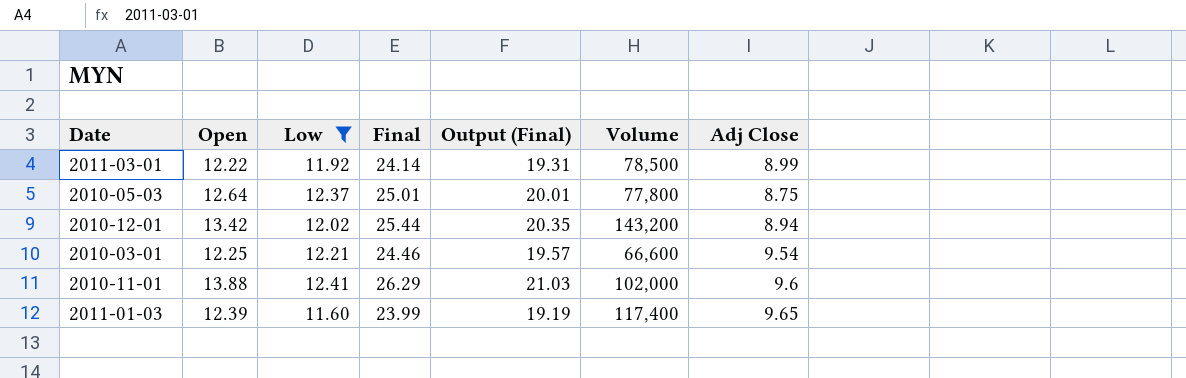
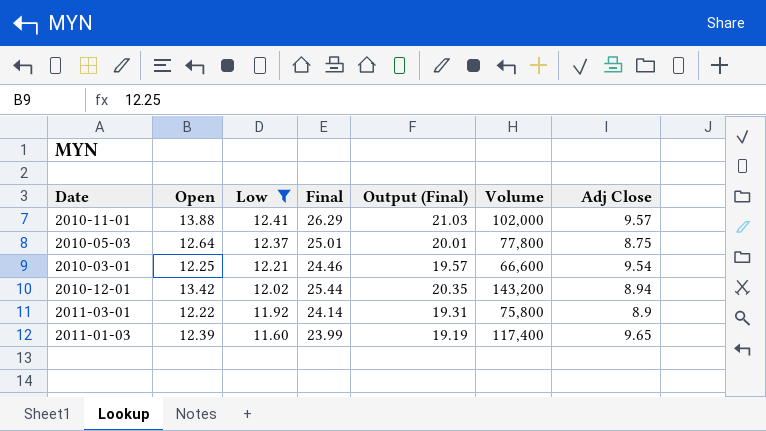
row order: none -> Low descending
2010-11-01 | Adj Close: 9.6 -> 9.57
2011-03-01 | Volume: 78,500 -> 75,800
2011-03-01 | Adj Close: 8.99 -> 8.9

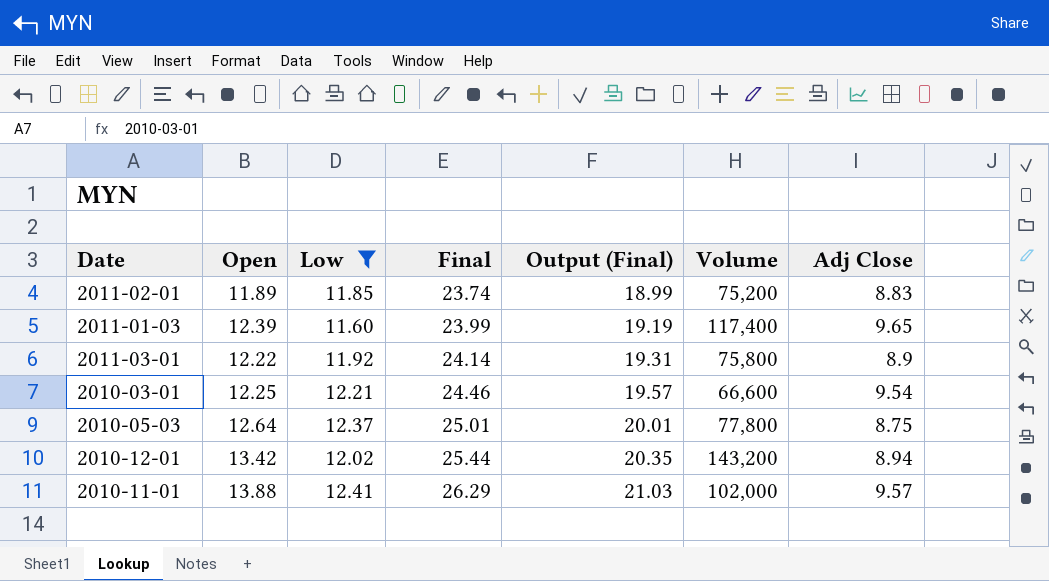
row order: Low descending -> Final ascending
row 2011-02-01: none -> 11.89 | 11.85 | 23.74 | 18.99 | 75,200 | 8.83

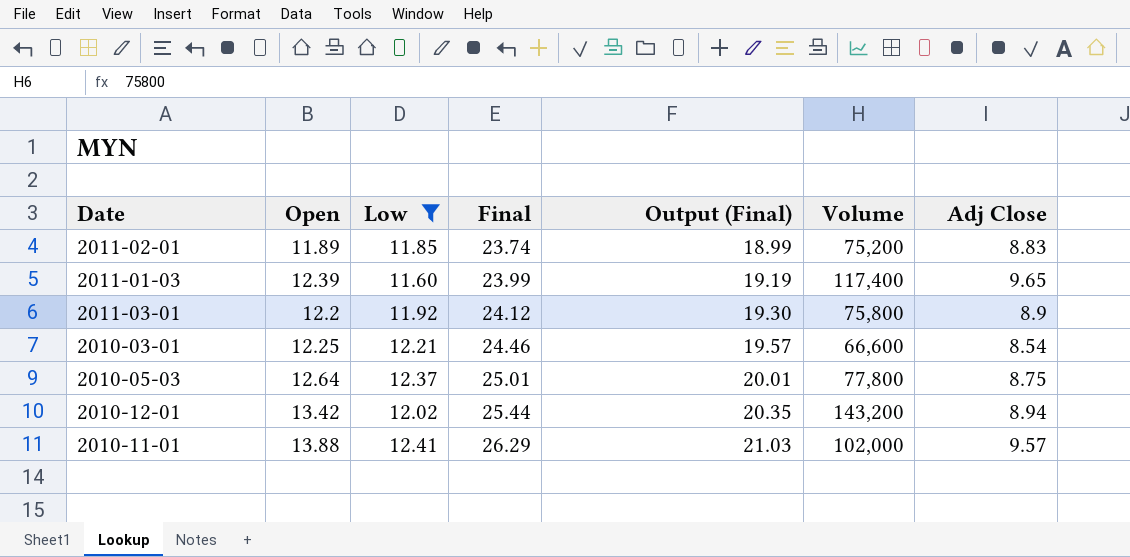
2011-03-01 | Open: 12.22 -> 12.2
2011-03-01 | Final: 24.14 -> 24.12
2011-03-01 | Output (Final): 19.31 -> 19.30
2010-03-01 | Adj Close: 9.54 -> 8.54

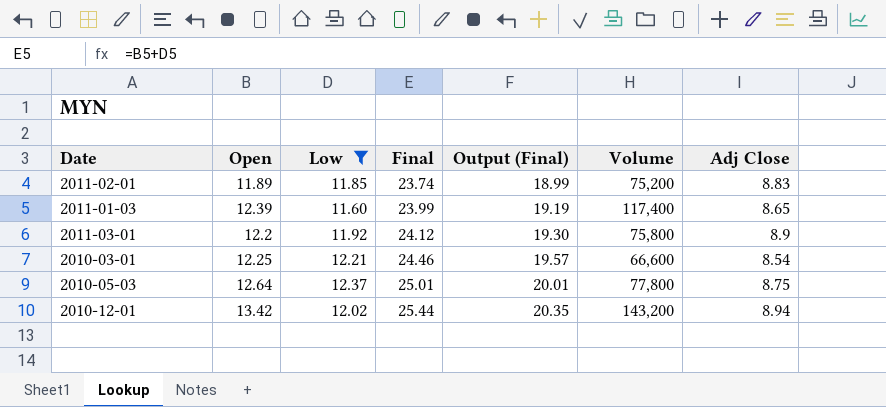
row 2010-11-01: 13.88 | 12.41 | 26.29 | 21.03 | 102,000 | 9.57 -> none
2011-01-03 | Adj Close: 9.65 -> 8.65

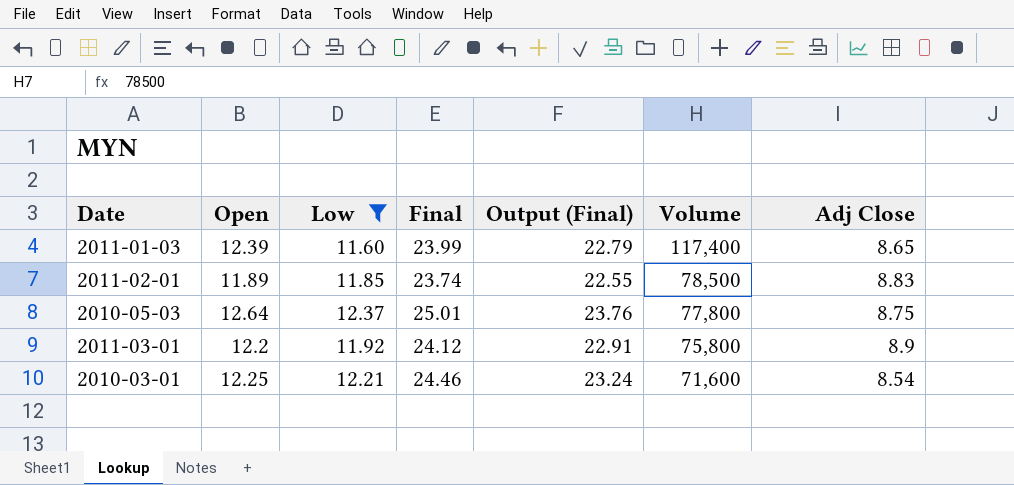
row order: Final ascending -> Volume descending
column Output (Final) | formula: [Final] * 0.8 -> [Final] * 0.95
row 2010-12-01: 13.42 | 12.02 | 25.44 | 20.35 | 143,200 | 8.94 -> none
2011-02-01 | Volume: 75,200 -> 78,500
2010-03-01 | Volume: 66,600 -> 71,600

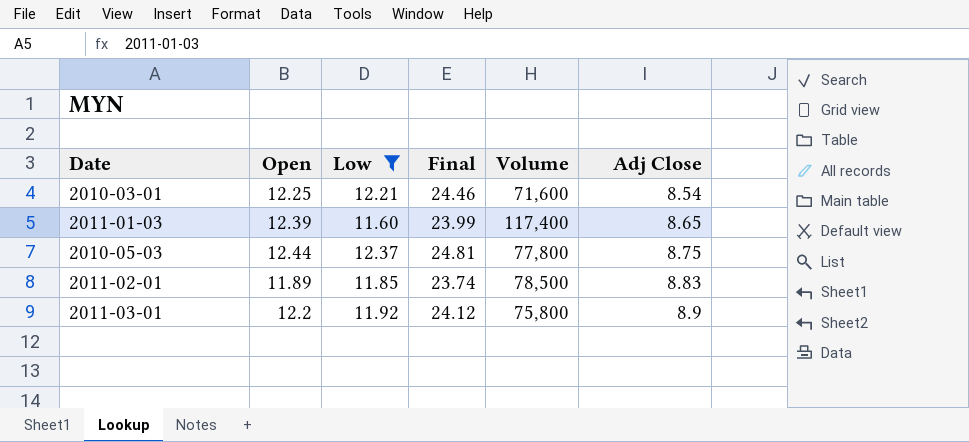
row order: Volume descending -> Adj Close ascending
column Output (Final) | formula: [Final] * 0.95 -> none
2010-05-03 | Open: 12.64 -> 12.44
2010-05-03 | Final: 25.01 -> 24.81

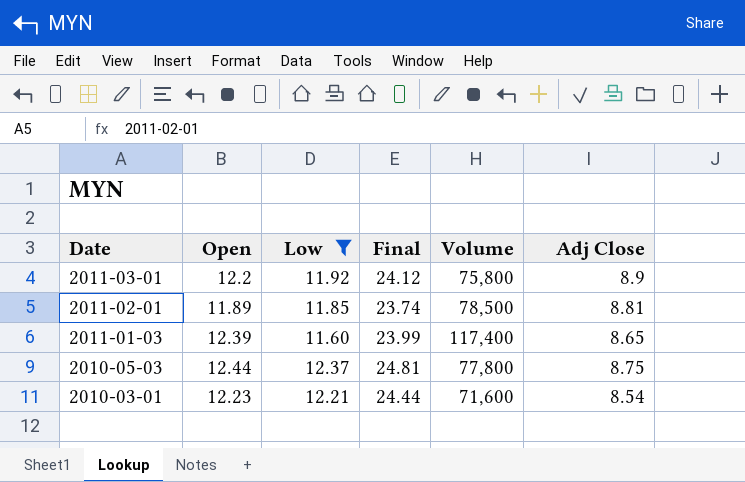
row order: Adj Close ascending -> Date descending
2011-02-01 | Adj Close: 8.83 -> 8.81
2010-03-01 | Open: 12.25 -> 12.23
2010-03-01 | Final: 24.46 -> 24.44

